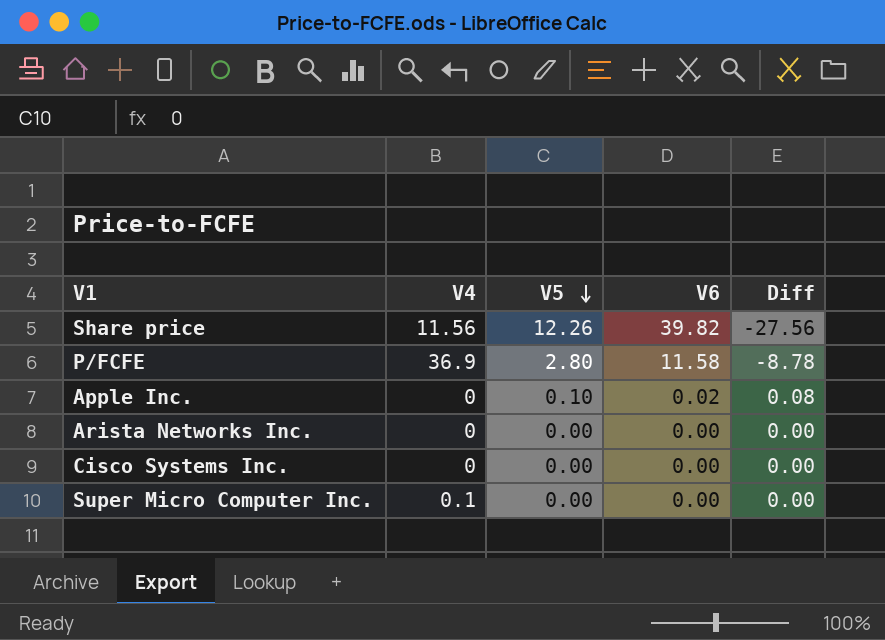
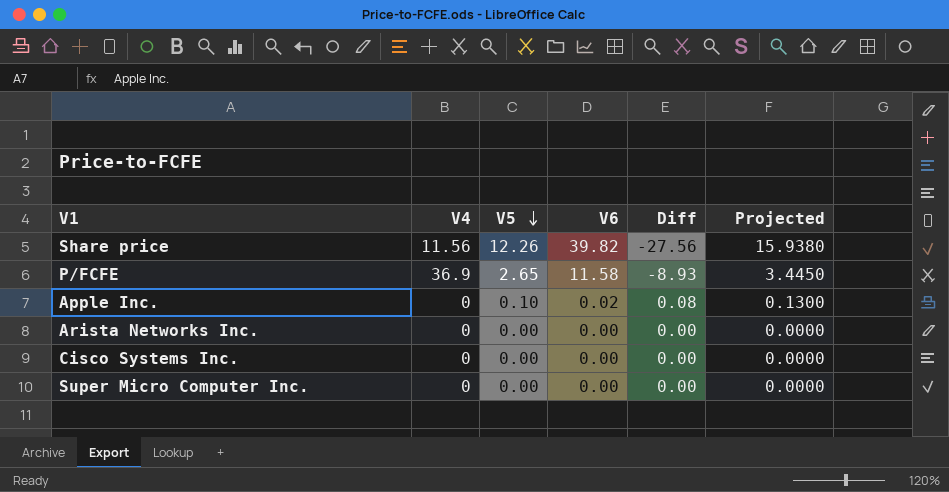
column Projected | formula: none -> [V5] * 1.3
P/FCFE | V5: 2.80 -> 2.65
P/FCFE | Diff: -8.78 -> -8.93
Super Micro Computer Inc. | V4: 0.1 -> 0

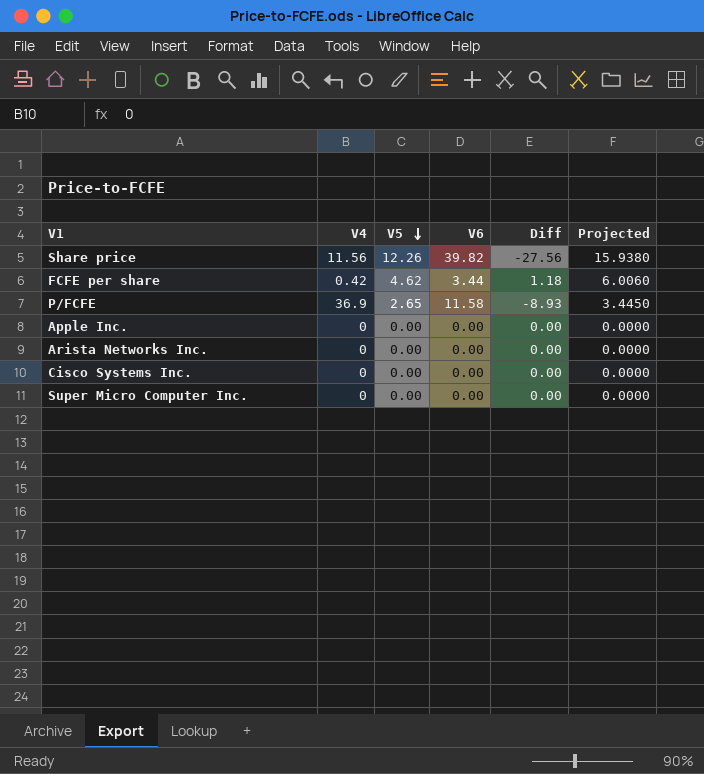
row FCFE per share: none -> 0.42 | 4.62 | 3.44 | 1.18 | 6.0060
Apple Inc. | V5: 0.10 -> 0.00
Apple Inc. | V6: 0.02 -> 0.00
Apple Inc. | Diff: 0.08 -> 0.00
Apple Inc. | Projected: 0.1300 -> 0.0000

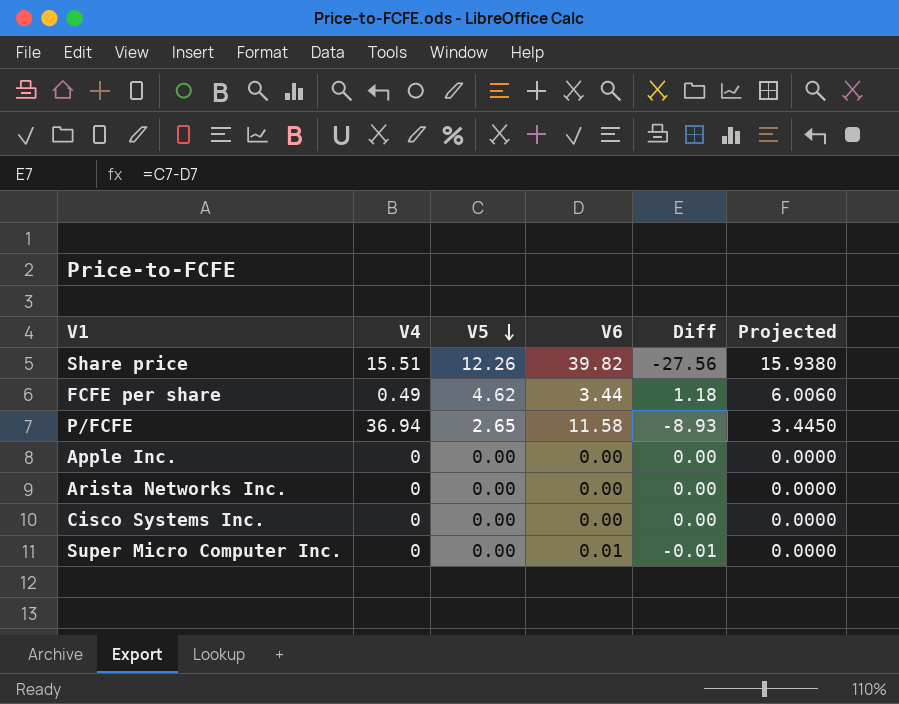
Share price | V4: 11.56 -> 15.51
FCFE per share | V4: 0.42 -> 0.49
P/FCFE | V4: 36.9 -> 36.94
Super Micro Computer Inc. | V6: 0.00 -> 0.01
Super Micro Computer Inc. | Diff: 0.00 -> -0.01

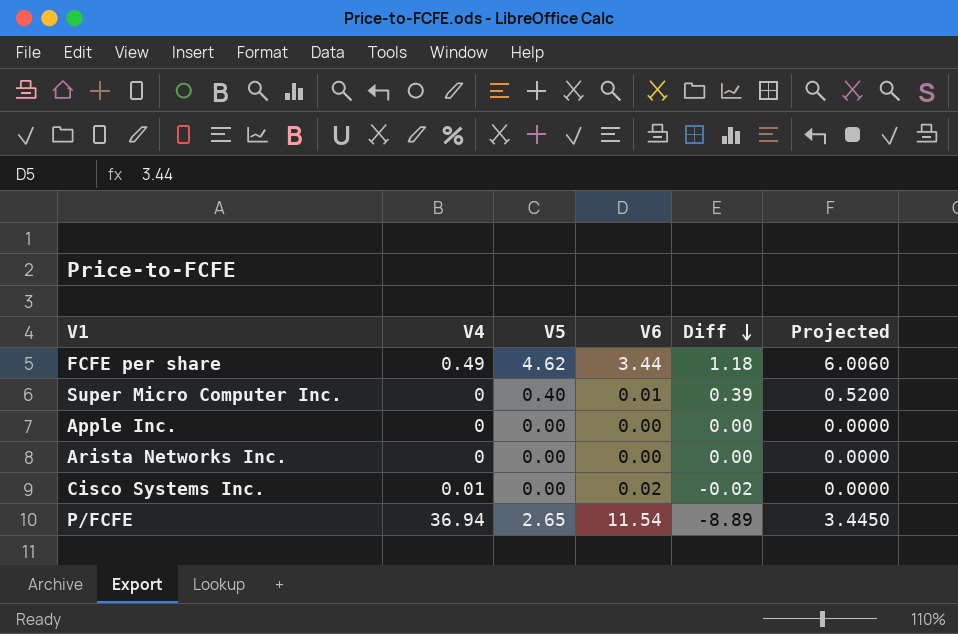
row order: V5 descending -> Diff descending
row Share price: 15.51 | 12.26 | 39.82 | -27.56 | 15.9380 -> none
Super Micro Computer Inc. | V5: 0.00 -> 0.40
Super Micro Computer Inc. | Diff: -0.01 -> 0.39
Super Micro Computer Inc. | Projected: 0.0000 -> 0.5200
Cisco Systems Inc. | V4: 0 -> 0.01
Cisco Systems Inc. | V6: 0.00 -> 0.02
Cisco Systems Inc. | Diff: 0.00 -> -0.02
P/FCFE | V6: 11.58 -> 11.54
P/FCFE | Diff: -8.93 -> -8.89

